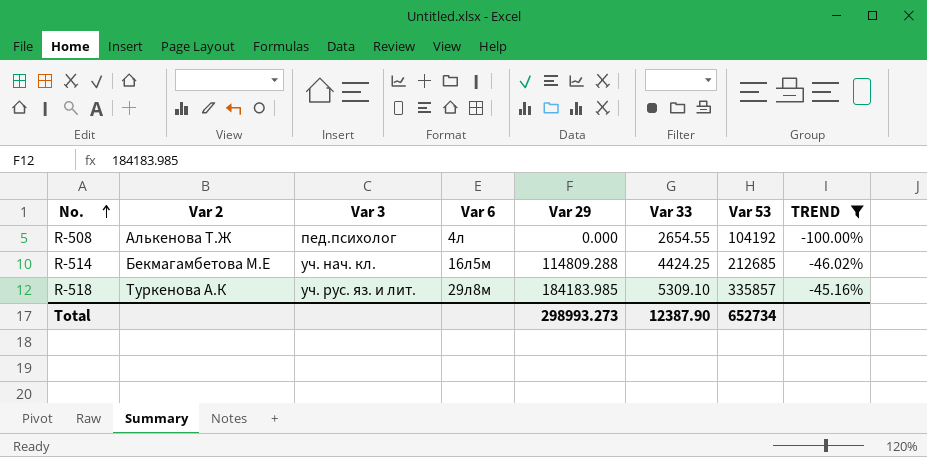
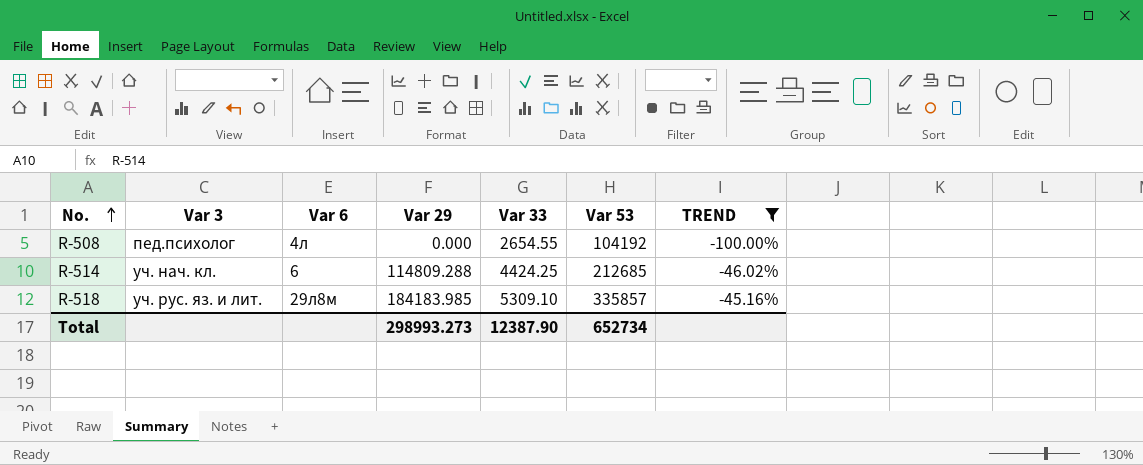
column Var 2 | position: 2 -> none
R-514 | Var 6: 16л5м -> 6

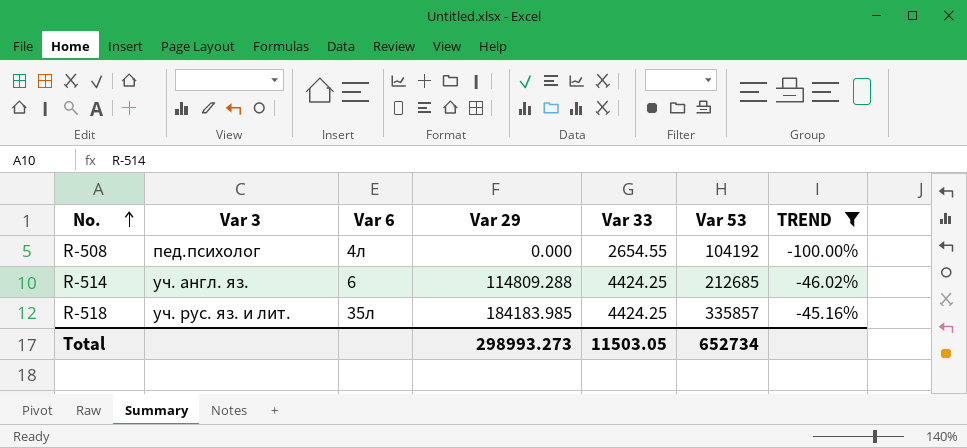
R-514 | Var 3: уч. нач. кл. -> уч. англ. яз.
R-518 | Var 6: 29л8м -> 35л
R-518 | Var 33: 5309.10 -> 4424.25
Total | Var 33: 12387.90 -> 11503.05

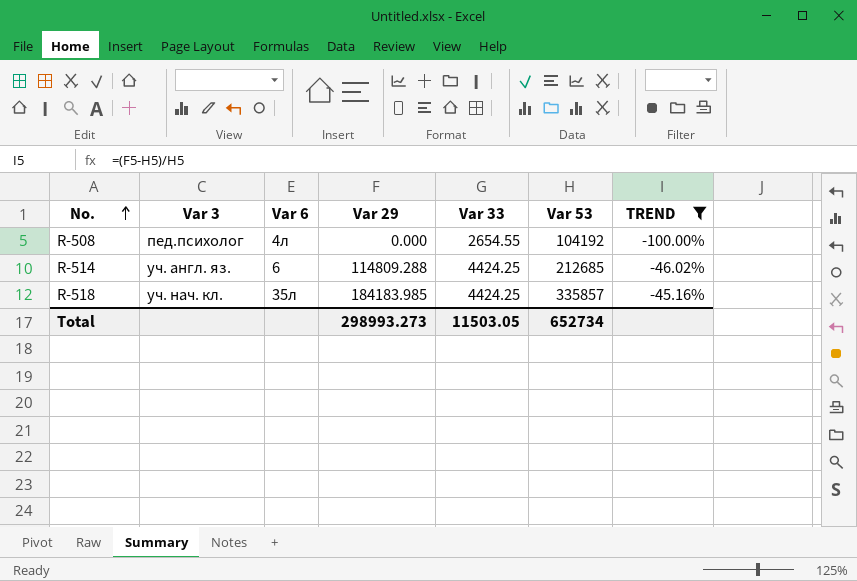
R-518 | Var 3: уч. рус. яз. и лит. -> уч. нач. кл.

